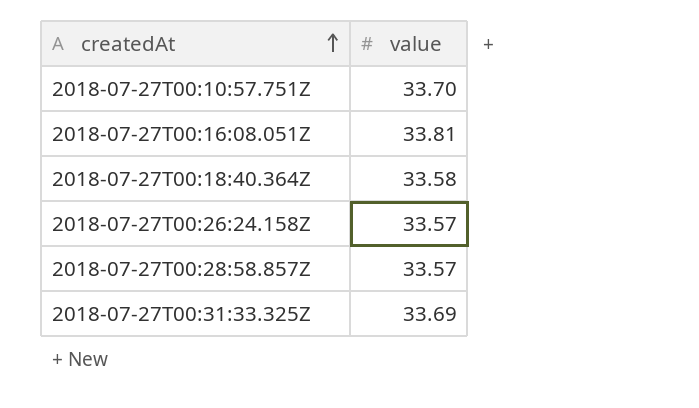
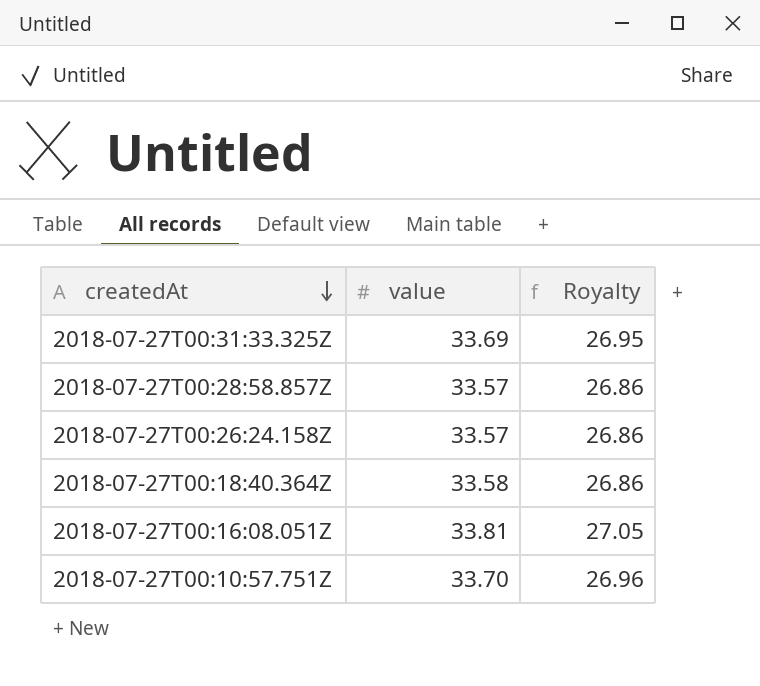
row order: createdAt ascending -> createdAt descending
column Royalty | formula: none -> [value] * 0.8

